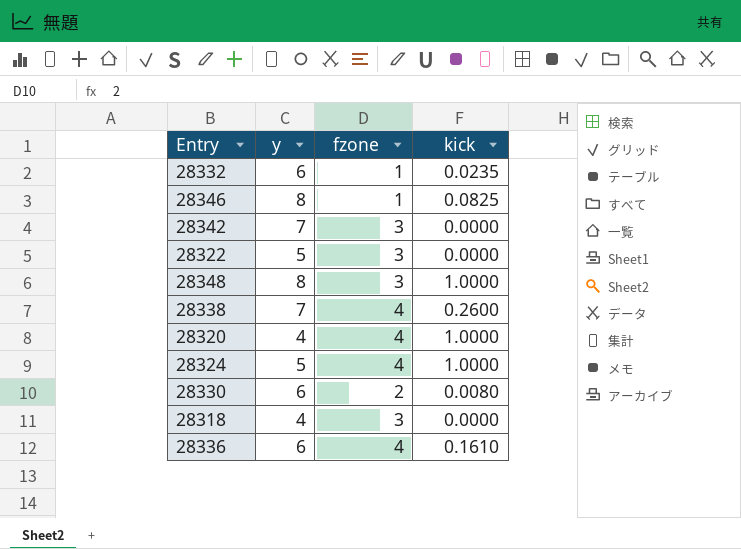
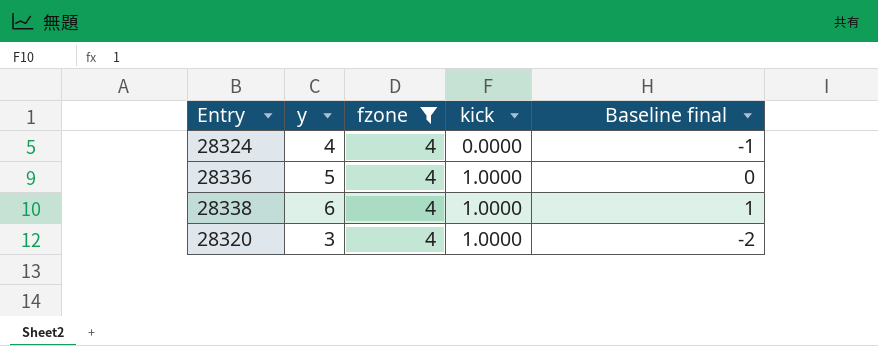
filter: none -> fzone = 4
row order: none -> kick ascending
column Baseline final | formula: none -> [y] - 5
28324 | y: 5 -> 4
28324 | kick: 1.0000 -> 0.0000
28336 | y: 6 -> 5
28336 | kick: 0.1610 -> 1.0000
28338 | y: 7 -> 6
28338 | kick: 0.2600 -> 1.0000
28320 | y: 4 -> 3

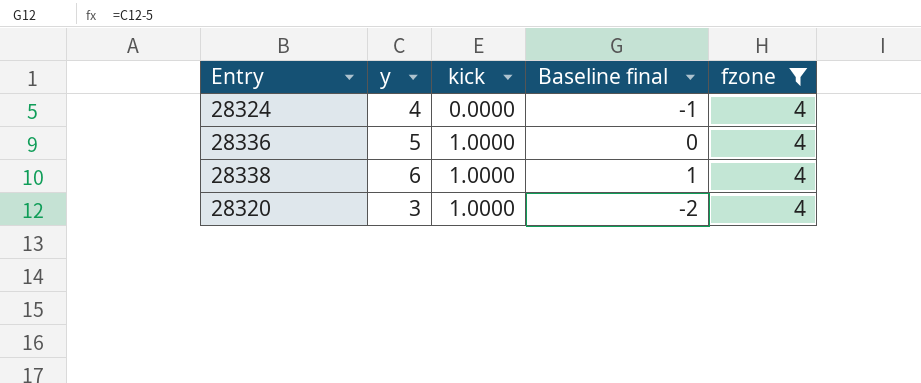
column fzone | position: 3 -> 5

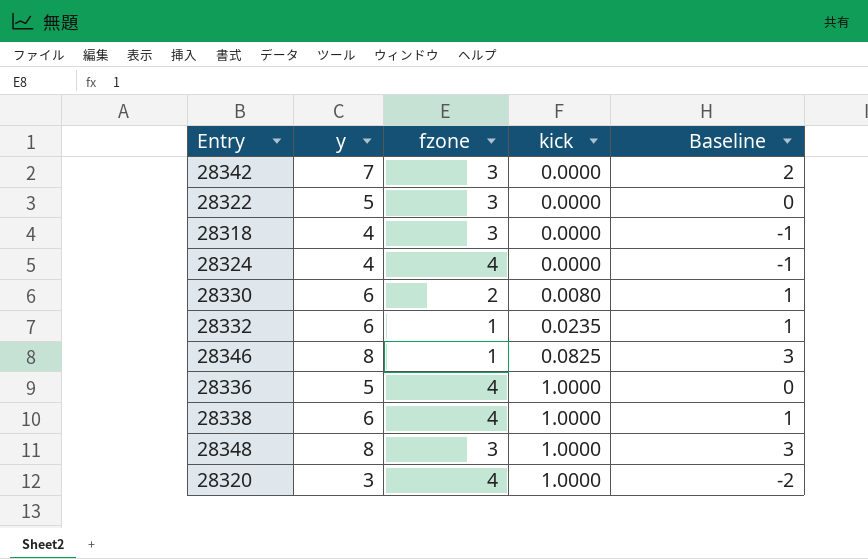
filter: fzone = 4 -> none
column fzone | position: 5 -> 3
column name: Baseline final -> Baseline

